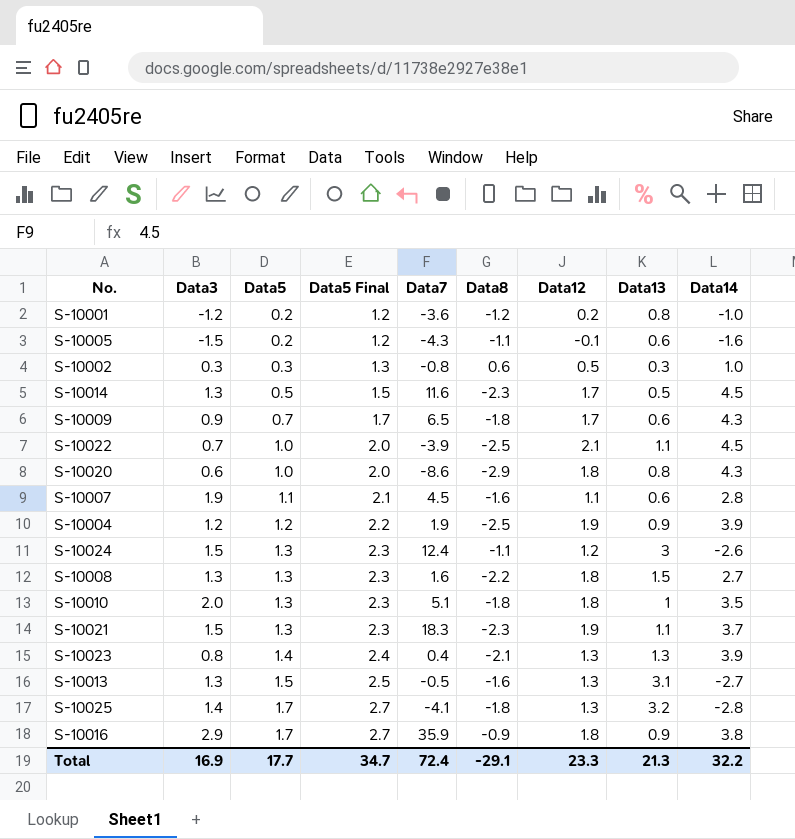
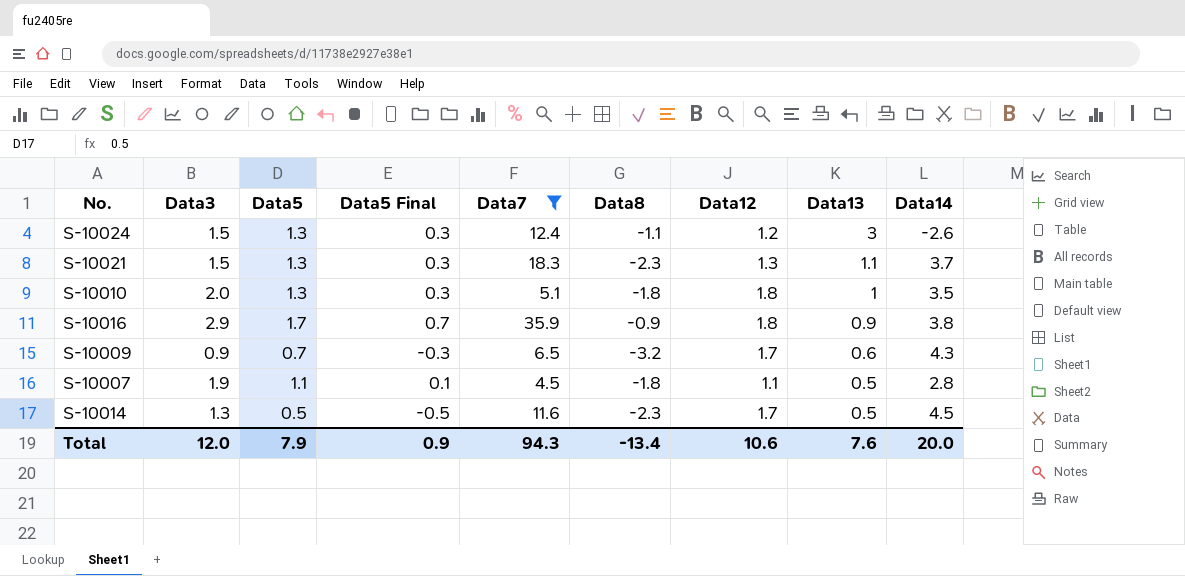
filter: none -> Data7 >= 4.5
row order: Data5 ascending -> Data13 descending
column Data5 Final | formula: [Data5] + 1 -> [Data5] - 1
S-10021 | Data12: 1.9 -> 1.3
S-10009 | Data8: -1.8 -> -3.2
S-10007 | Data8: -1.6 -> -1.8
S-10007 | Data13: 0.6 -> 0.5
Total | Data3: 16.9 -> 12.0
Total | Data5: 17.7 -> 7.9
Total | Data5 Final: 34.7 -> 0.9
Total | Data7: 72.4 -> 94.3
Total | Data8: -29.1 -> -13.4
Total | Data12: 23.3 -> 10.6
Total | Data13: 21.3 -> 7.6
Total | Data14: 32.2 -> 20.0

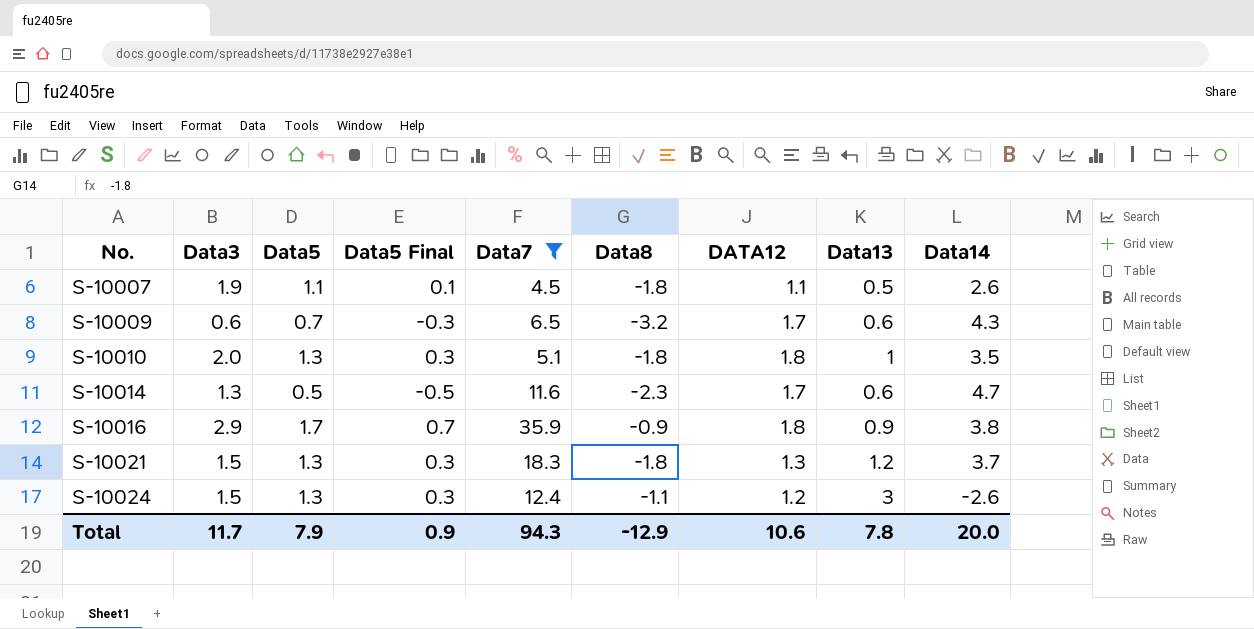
row order: Data13 descending -> No. ascending
column name: Data12 -> DATA12
S-10007 | Data14: 2.8 -> 2.6
S-10009 | Data3: 0.9 -> 0.6
S-10014 | Data13: 0.5 -> 0.6
S-10014 | Data14: 4.5 -> 4.7
S-10021 | Data8: -2.3 -> -1.8
S-10021 | Data13: 1.1 -> 1.2
Total | Data3: 12.0 -> 11.7
Total | Data8: -13.4 -> -12.9
Total | Data13: 7.6 -> 7.8

